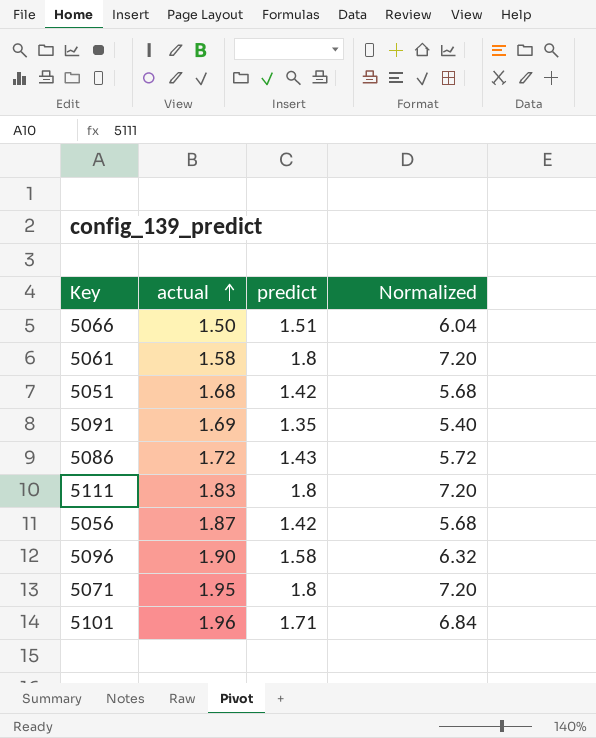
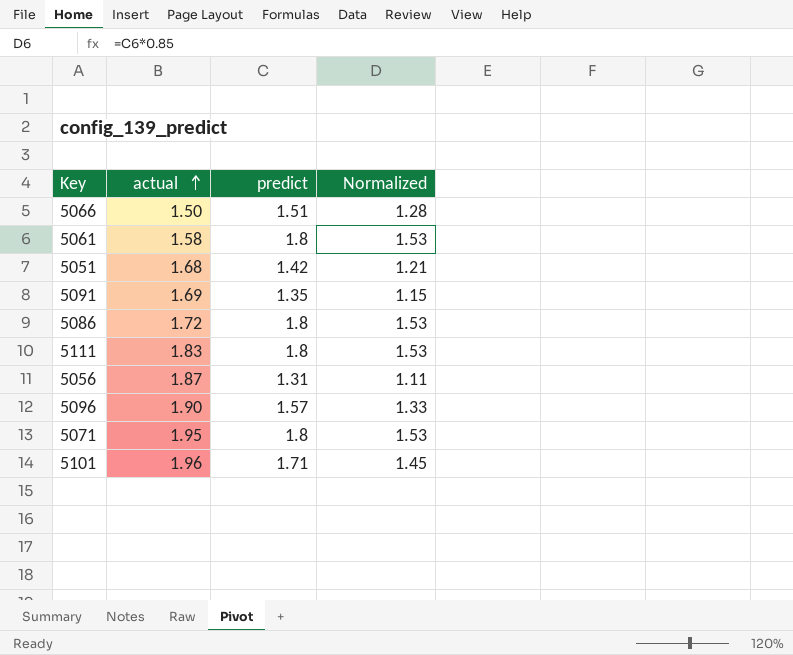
column Normalized | formula: [predict] * 4 -> [predict] * 0.85
5086 | predict: 1.43 -> 1.8
5056 | predict: 1.42 -> 1.31
5096 | predict: 1.58 -> 1.57

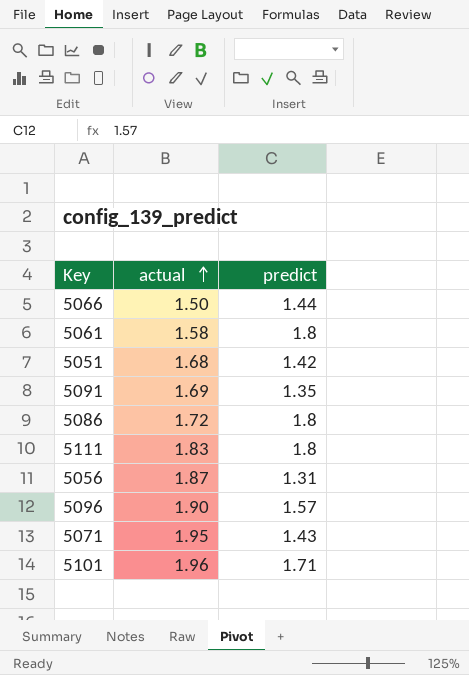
column Normalized | formula: [predict] * 0.85 -> none
5066 | predict: 1.51 -> 1.44
5071 | predict: 1.8 -> 1.43

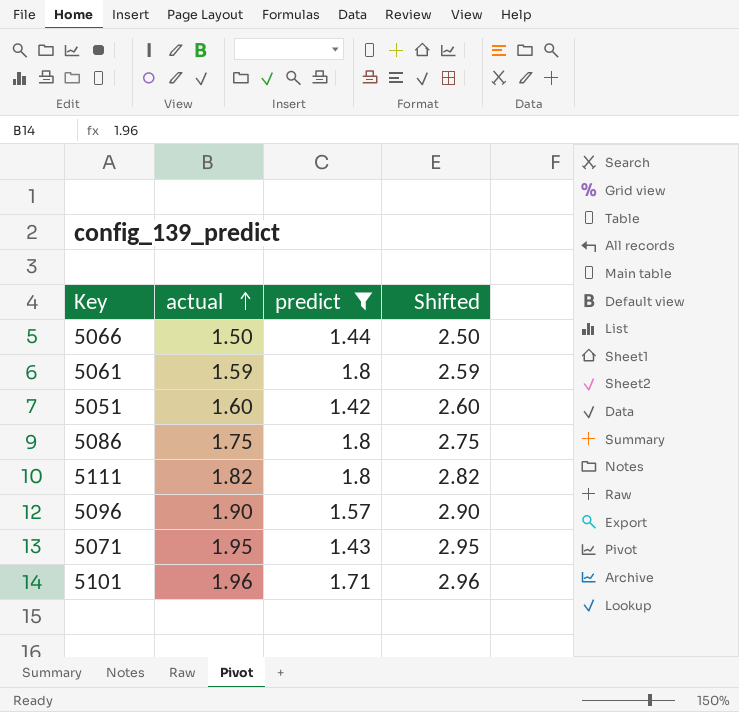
filter: none -> predict >= 1.42
column Shifted | formula: none -> [actual] + 1
5061 | actual: 1.58 -> 1.59
5051 | actual: 1.68 -> 1.60
5086 | actual: 1.72 -> 1.75
5111 | actual: 1.83 -> 1.82

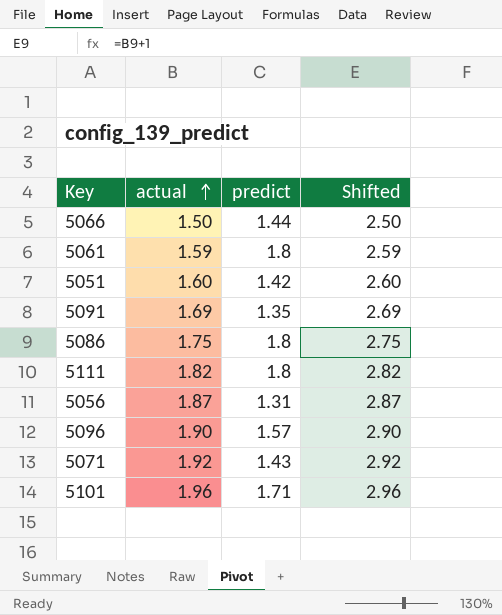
filter: predict >= 1.42 -> none
5071 | actual: 1.95 -> 1.92
5071 | Shifted: 2.95 -> 2.92

